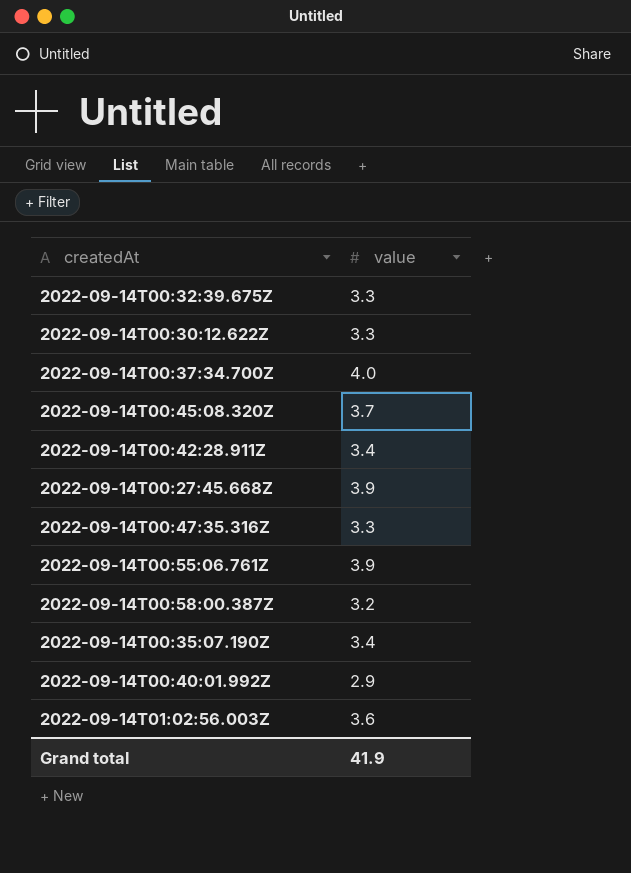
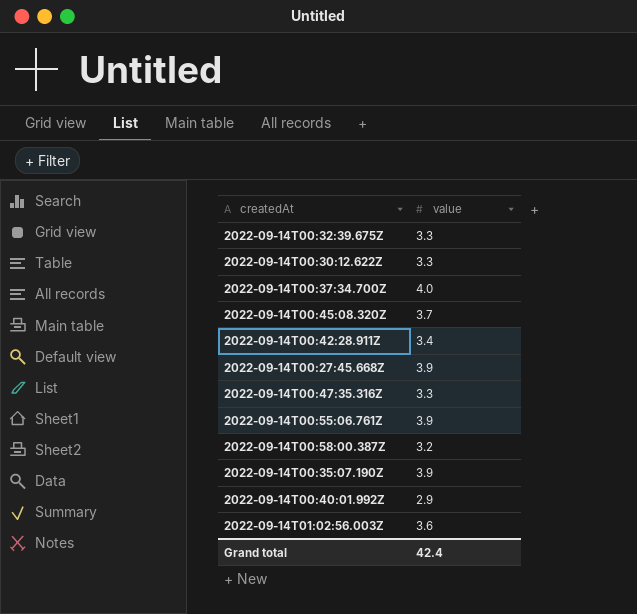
2022-09-14T00:35:07.190Z | value: 3.4 -> 3.9
Grand total | value: 41.9 -> 42.4

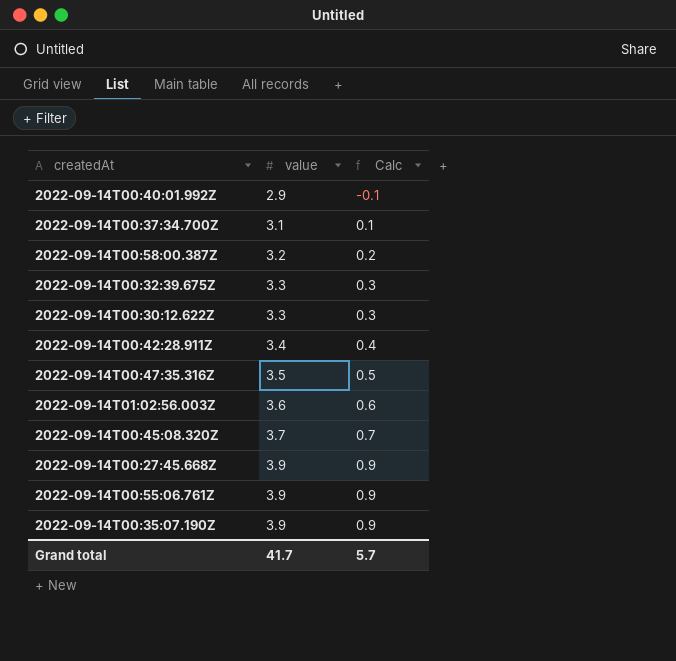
row order: none -> value ascending
column Calc | formula: none -> [value] - 3
2022-09-14T00:37:34.700Z | value: 4.0 -> 3.1
2022-09-14T00:47:35.316Z | value: 3.3 -> 3.5
Grand total | value: 42.4 -> 41.7

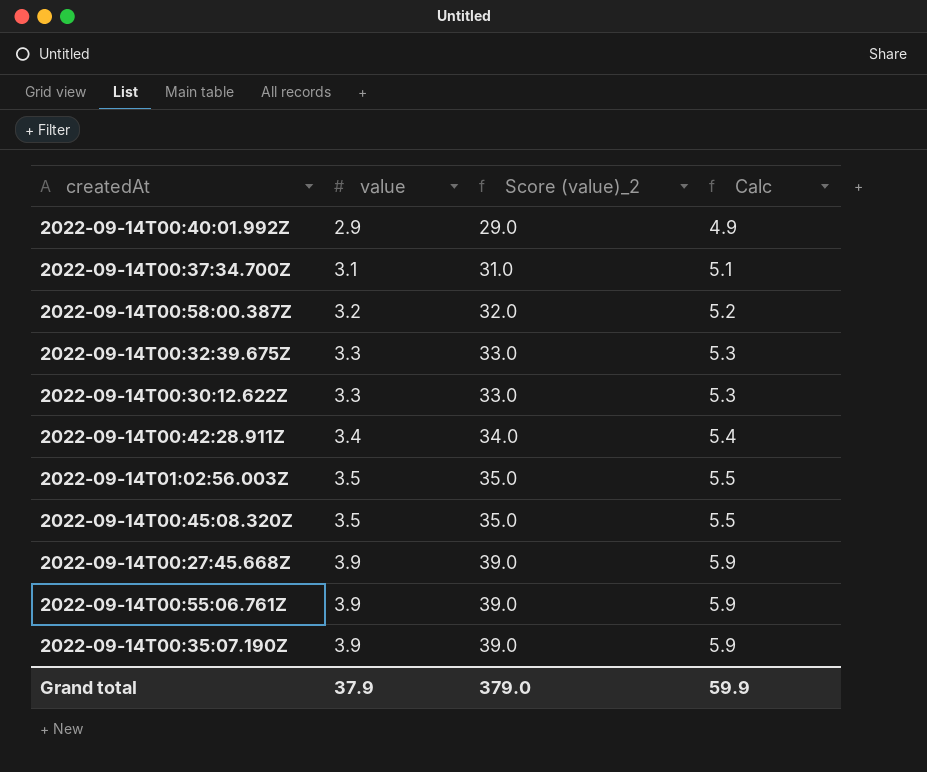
column Score (value)_2 | formula: none -> [value] * 10
column Calc | formula: [value] - 3 -> [value] + 2
row 2022-09-14T00:47:35.316Z: 3.5 | 0.5 -> none
2022-09-14T01:02:56.003Z | value: 3.6 -> 3.5
2022-09-14T00:45:08.320Z | value: 3.7 -> 3.5
Grand total | value: 41.7 -> 37.9
Grand total | Calc: 5.7 -> 59.9

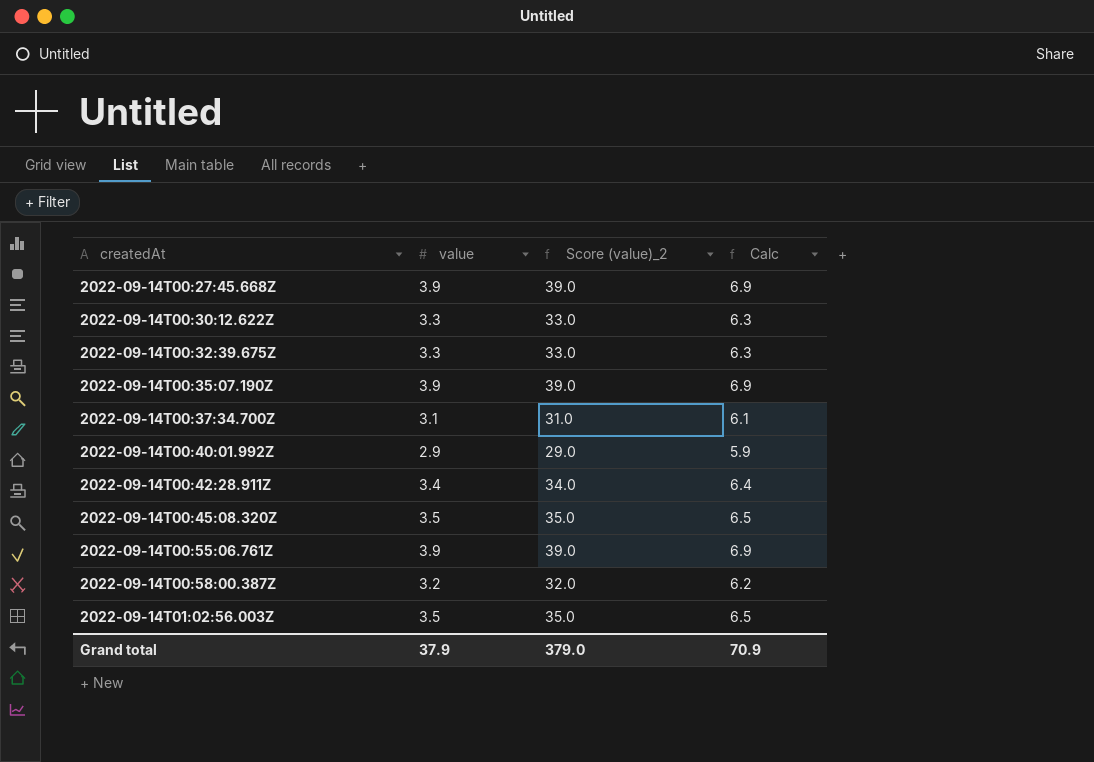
row order: value ascending -> createdAt ascending
column Calc | formula: [value] + 2 -> [value] + 3
Grand total | Calc: 59.9 -> 70.9

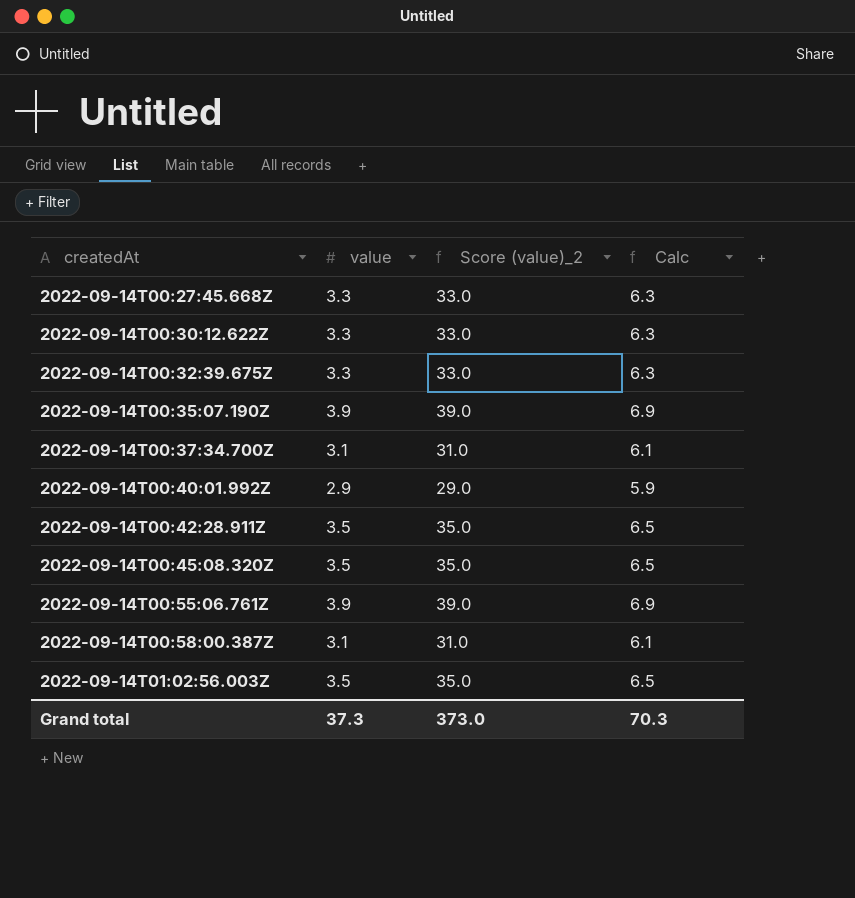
2022-09-14T00:27:45.668Z | value: 3.9 -> 3.3
2022-09-14T00:27:45.668Z | Score (value)_2: 39.0 -> 33.0
2022-09-14T00:27:45.668Z | Calc: 6.9 -> 6.3
2022-09-14T00:42:28.911Z | value: 3.4 -> 3.5
2022-09-14T00:42:28.911Z | Score (value)_2: 34.0 -> 35.0
2022-09-14T00:42:28.911Z | Calc: 6.4 -> 6.5
2022-09-14T00:58:00.387Z | value: 3.2 -> 3.1
2022-09-14T00:58:00.387Z | Score (value)_2: 32.0 -> 31.0
2022-09-14T00:58:00.387Z | Calc: 6.2 -> 6.1
Grand total | value: 37.9 -> 37.3
Grand total | Score (value)_2: 379.0 -> 373.0
Grand total | Calc: 70.9 -> 70.3

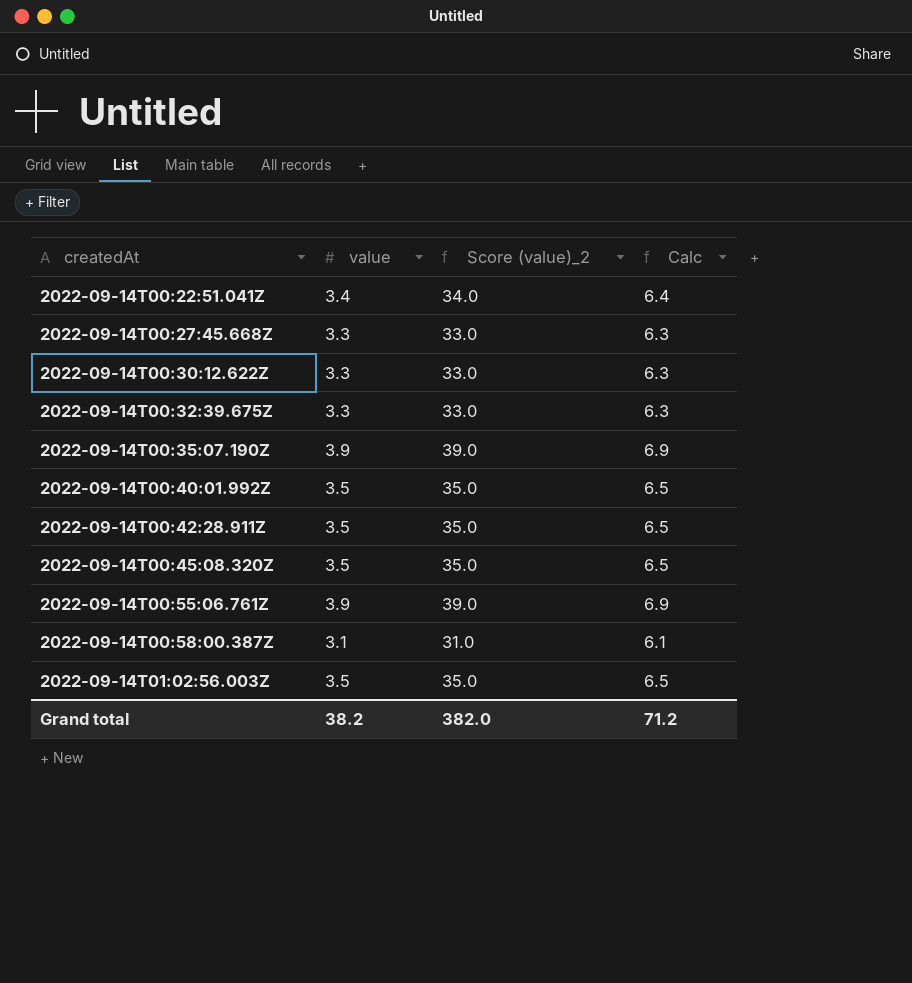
row 2022-09-14T00:37:34.700Z: 3.1 | 31.0 | 6.1 -> none
row 2022-09-14T00:22:51.041Z: none -> 3.4 | 34.0 | 6.4
2022-09-14T00:40:01.992Z | value: 2.9 -> 3.5
2022-09-14T00:40:01.992Z | Score (value)_2: 29.0 -> 35.0
2022-09-14T00:40:01.992Z | Calc: 5.9 -> 6.5
Grand total | value: 37.3 -> 38.2
Grand total | Score (value)_2: 373.0 -> 382.0
Grand total | Calc: 70.3 -> 71.2

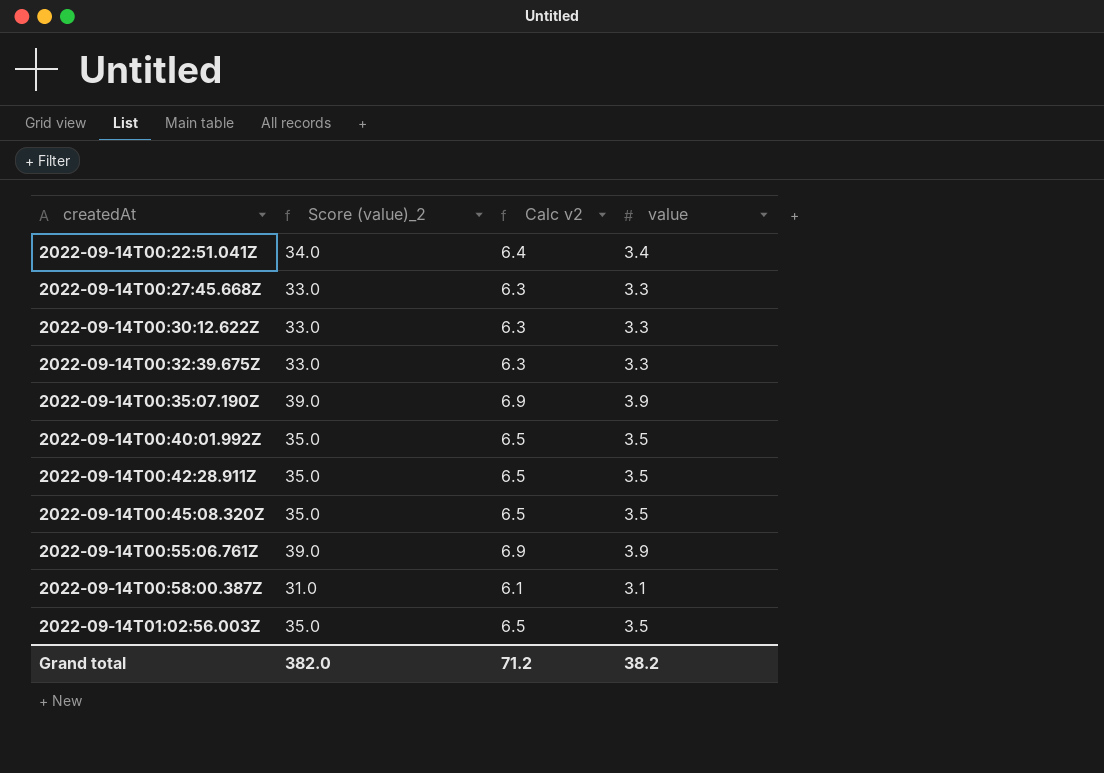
column name: Calc -> Calc v2
column value | position: 2 -> 4

